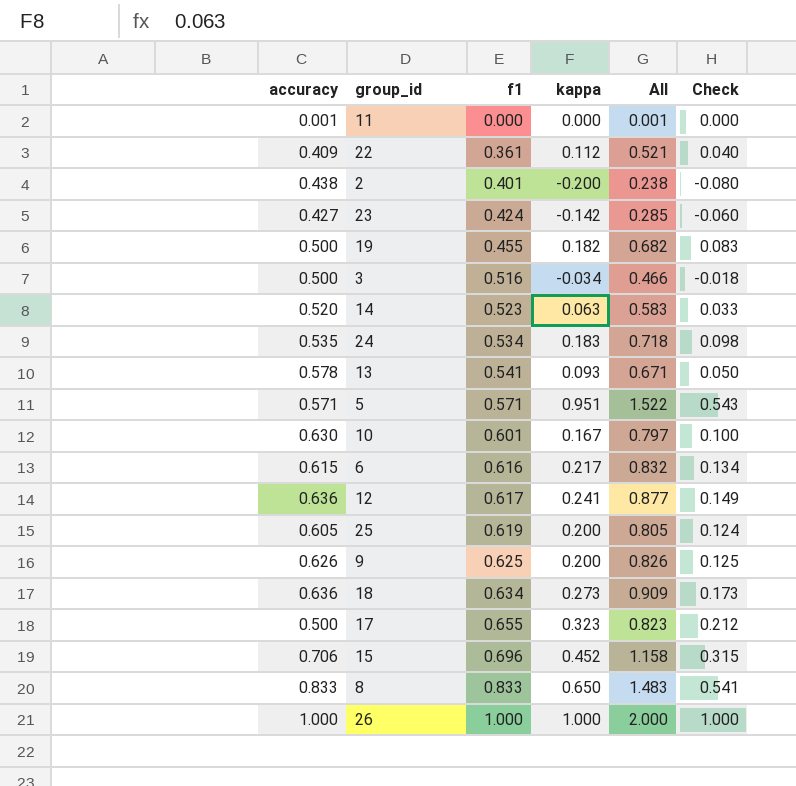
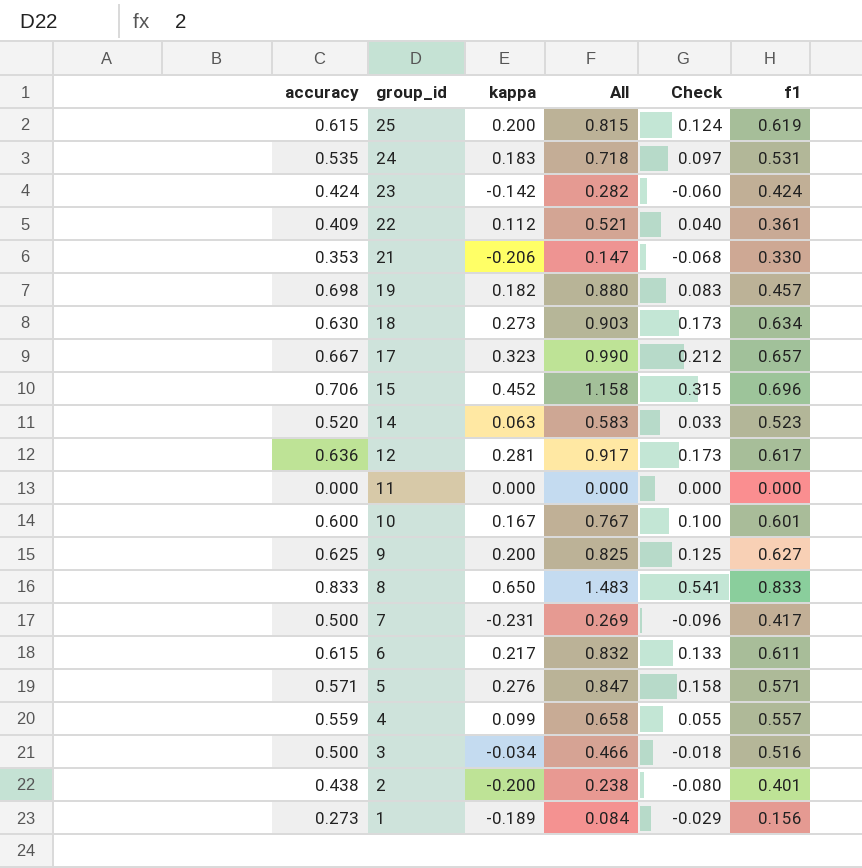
row order: f1 ascending -> group_id descending
column f1 | position: 3 -> 6
row 13: 0.578 | 0.541 | 0.093 | 0.671 | 0.050 -> none
row 26: 1.000 | 1.000 | 1.000 | 2.000 | 1.000 -> none
25 | accuracy: 0.605 -> 0.615
25 | All: 0.805 -> 0.815
24 | Check: 0.098 -> 0.097
24 | f1: 0.534 -> 0.531
23 | accuracy: 0.427 -> 0.424
23 | All: 0.285 -> 0.282
row 21: none -> 0.353 | -0.206 | 0.147 | -0.068 | 0.330
19 | accuracy: 0.500 -> 0.698
19 | All: 0.682 -> 0.880
19 | f1: 0.455 -> 0.457
18 | accuracy: 0.636 -> 0.630
18 | All: 0.909 -> 0.903
17 | accuracy: 0.500 -> 0.667
17 | All: 0.823 -> 0.990
17 | f1: 0.655 -> 0.657
12 | kappa: 0.241 -> 0.281
12 | All: 0.877 -> 0.917
12 | Check: 0.149 -> 0.173
11 | accuracy: 0.001 -> 0.000
11 | All: 0.001 -> 0.000
10 | accuracy: 0.630 -> 0.600
10 | All: 0.797 -> 0.767
9 | accuracy: 0.626 -> 0.625
9 | All: 0.826 -> 0.825
9 | f1: 0.625 -> 0.627
row 7: none -> 0.500 | -0.231 | 0.269 | -0.096 | 0.417
6 | Check: 0.134 -> 0.133
6 | f1: 0.616 -> 0.611
5 | kappa: 0.951 -> 0.276
5 | All: 1.522 -> 0.847
5 | Check: 0.543 -> 0.158
row 4: none -> 0.559 | 0.099 | 0.658 | 0.055 | 0.557
row 1: none -> 0.273 | -0.189 | 0.084 | -0.029 | 0.156

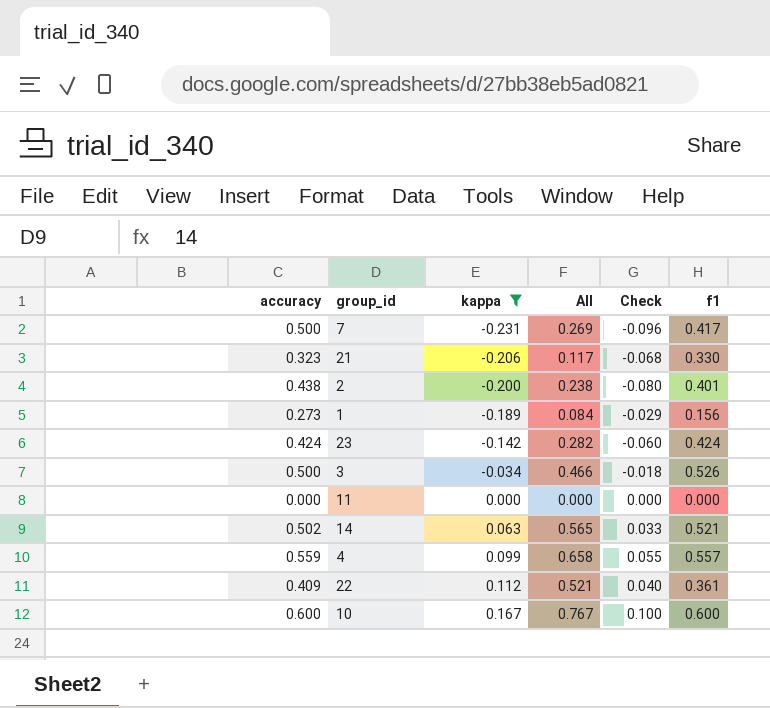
filter: none -> kappa <= 0.167
row order: group_id descending -> kappa ascending
21 | accuracy: 0.353 -> 0.323
21 | All: 0.147 -> 0.117
3 | f1: 0.516 -> 0.526
14 | accuracy: 0.520 -> 0.502
14 | All: 0.583 -> 0.565
14 | f1: 0.523 -> 0.521
10 | f1: 0.601 -> 0.600

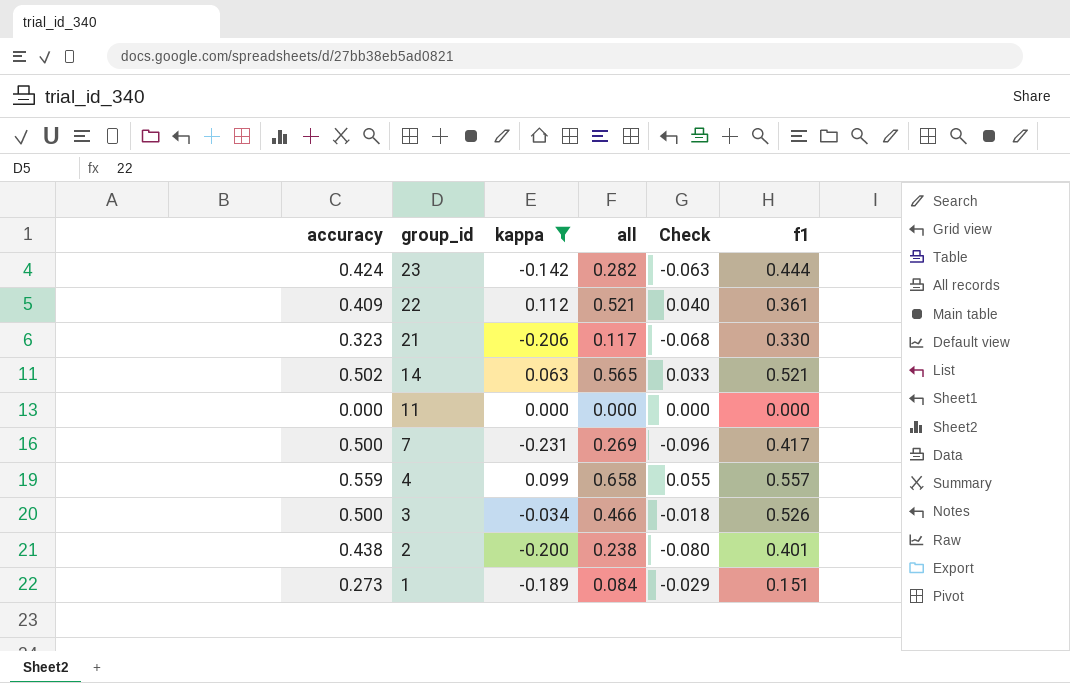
row order: kappa ascending -> group_id descending
column name: All -> all
row 10: 0.600 | 0.167 | 0.767 | 0.100 | 0.600 -> none
23 | Check: -0.060 -> -0.063
23 | f1: 0.424 -> 0.444
1 | f1: 0.156 -> 0.151

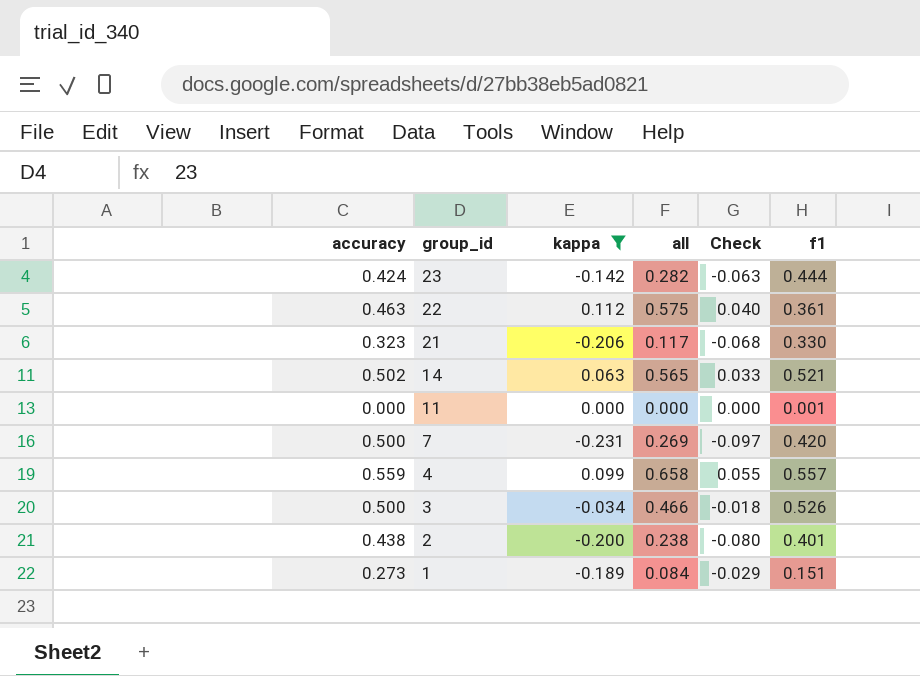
22 | accuracy: 0.409 -> 0.463
22 | all: 0.521 -> 0.575
11 | f1: 0.000 -> 0.001
7 | Check: -0.096 -> -0.097
7 | f1: 0.417 -> 0.420

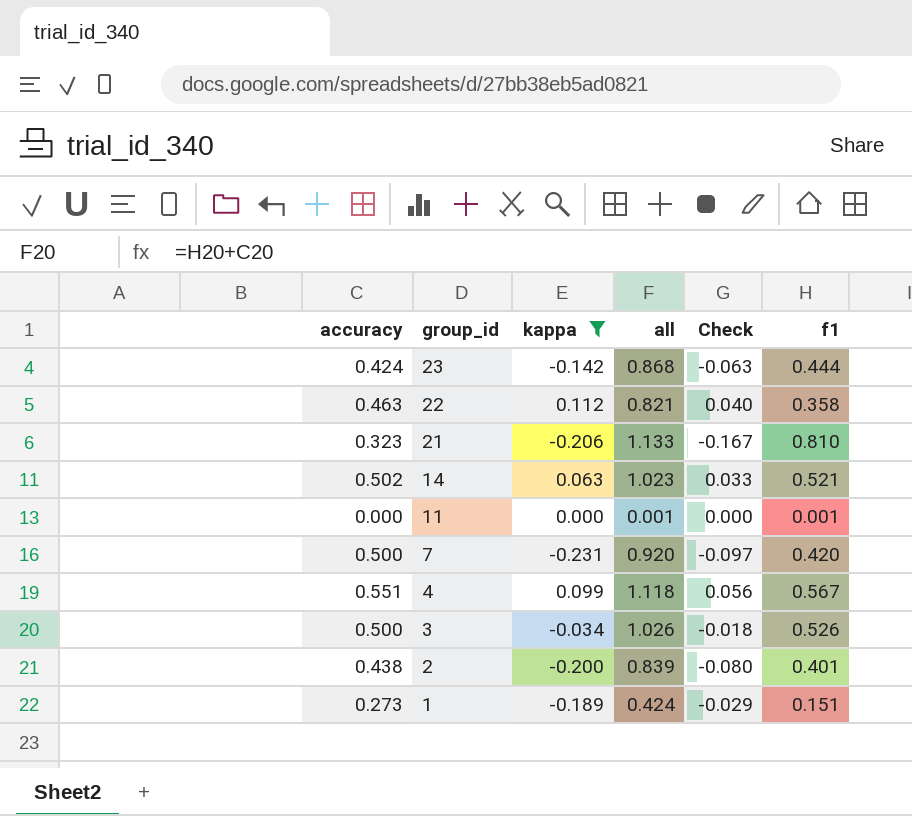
column all | formula: [accuracy] + [kappa] -> [accuracy] + [f1]
22 | f1: 0.361 -> 0.358
21 | Check: -0.068 -> -0.167
21 | f1: 0.330 -> 0.810
4 | accuracy: 0.559 -> 0.551
4 | Check: 0.055 -> 0.056
4 | f1: 0.557 -> 0.567

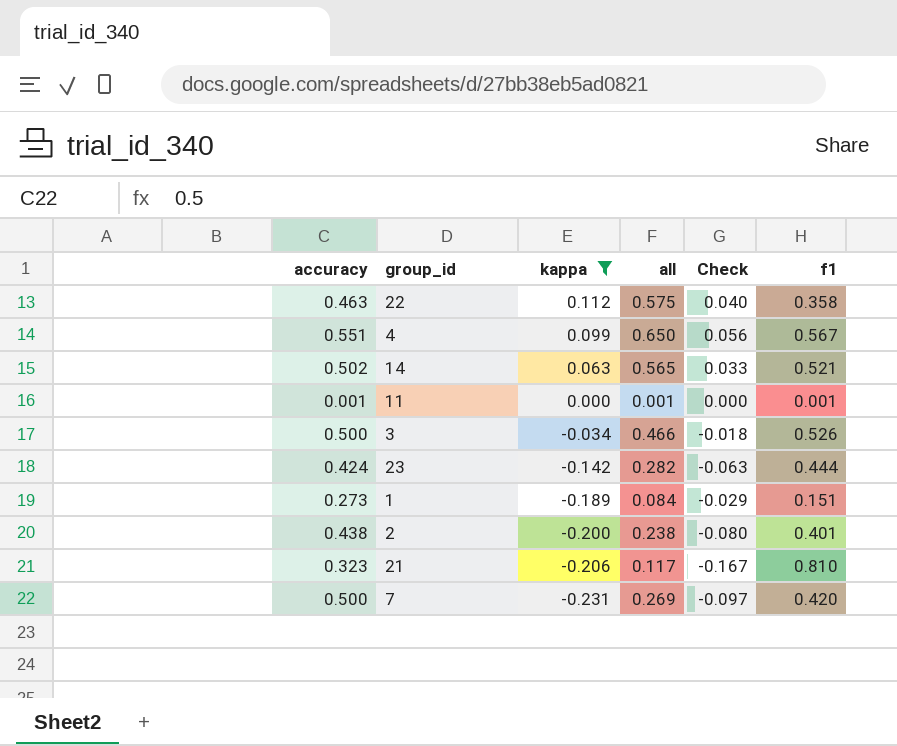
row order: group_id descending -> kappa descending
column all | formula: [accuracy] + [f1] -> [accuracy] + [kappa]
11 | accuracy: 0.000 -> 0.001

